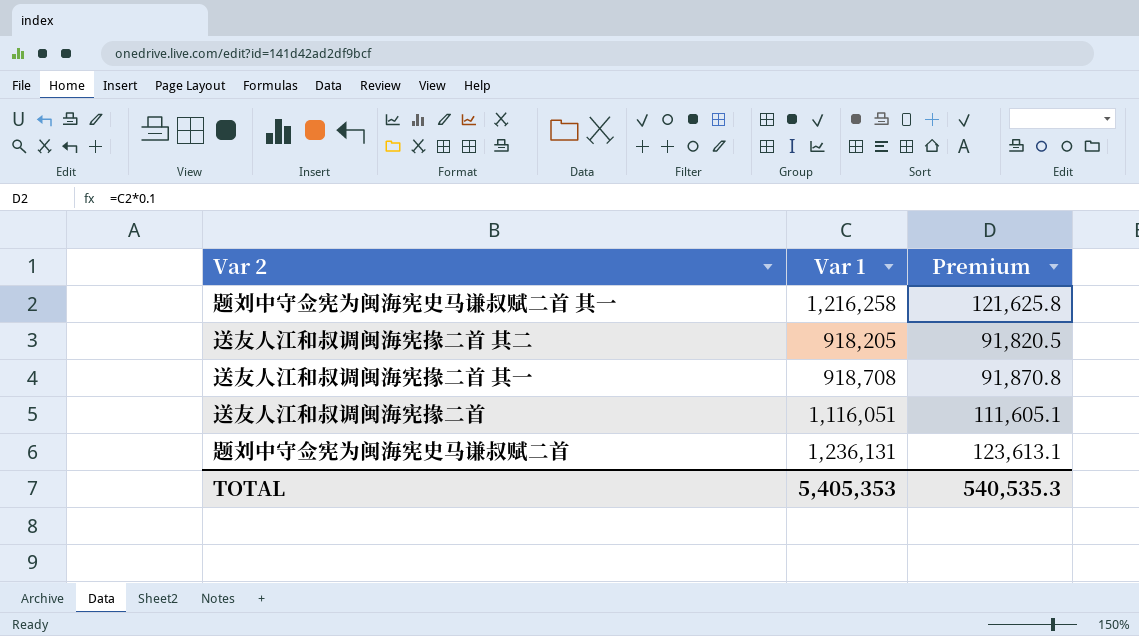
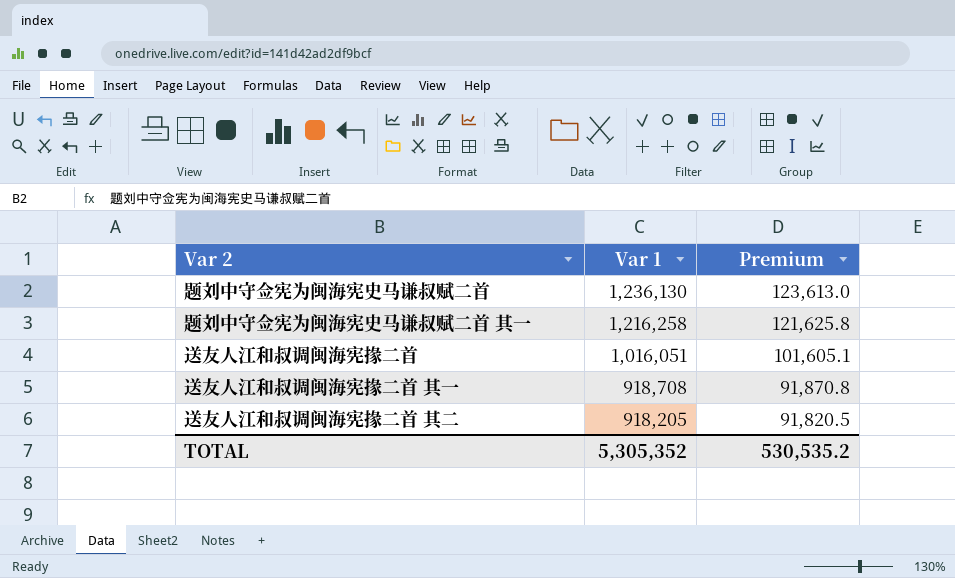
row order: none -> Var 1 descending
题刘中守佥宪为闽海宪史马谦叔赋二首 | Var 1: 1,236,131 -> 1,236,130
题刘中守佥宪为闽海宪史马谦叔赋二首 | Premium: 123,613.1 -> 123,613.0
送友人江和叔调闽海宪掾二首 | Var 1: 1,116,051 -> 1,016,051
送友人江和叔调闽海宪掾二首 | Premium: 111,605.1 -> 101,605.1
TOTAL | Var 1: 5,405,353 -> 5,305,352
TOTAL | Premium: 540,535.3 -> 530,535.2

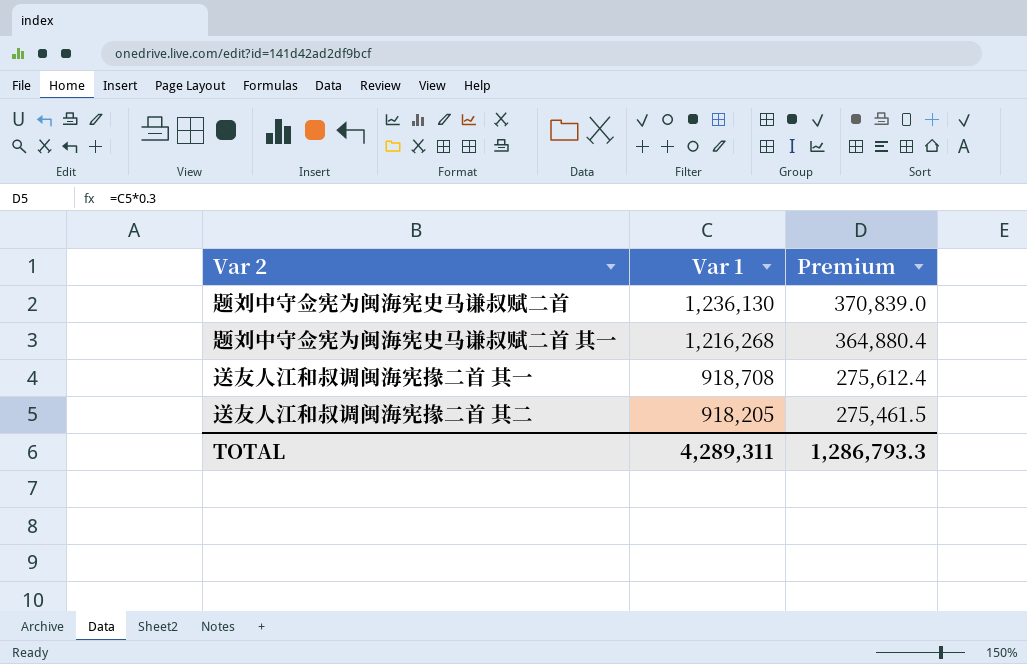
column Premium | formula: [Var 1] * 0.1 -> [Var 1] * 0.3
row 送友人江和叔调闽海宪掾二首: 1,016,051 | 101,605.1 -> none
题刘中守佥宪为闽海宪史马谦叔赋二首 其一 | Var 1: 1,216,258 -> 1,216,268
TOTAL | Var 1: 5,305,352 -> 4,289,311
TOTAL | Premium: 530,535.2 -> 1,286,793.3

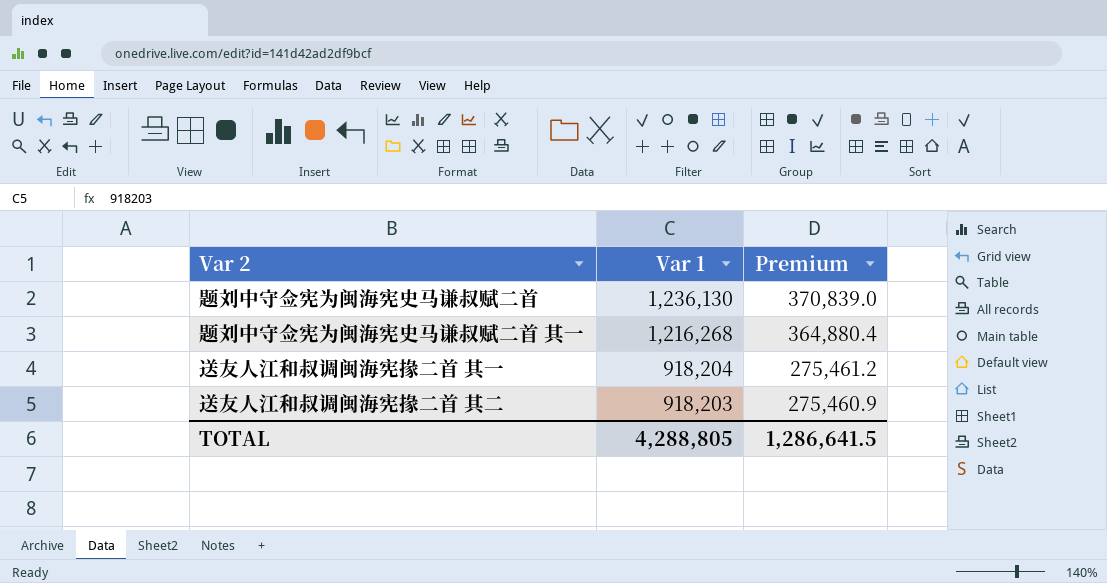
送友人江和叔调闽海宪掾二首 其一 | Var 1: 918,708 -> 918,204
送友人江和叔调闽海宪掾二首 其一 | Premium: 275,612.4 -> 275,461.2
送友人江和叔调闽海宪掾二首 其二 | Var 1: 918,205 -> 918,203
送友人江和叔调闽海宪掾二首 其二 | Premium: 275,461.5 -> 275,460.9
TOTAL | Var 1: 4,289,311 -> 4,288,805
TOTAL | Premium: 1,286,793.3 -> 1,286,641.5

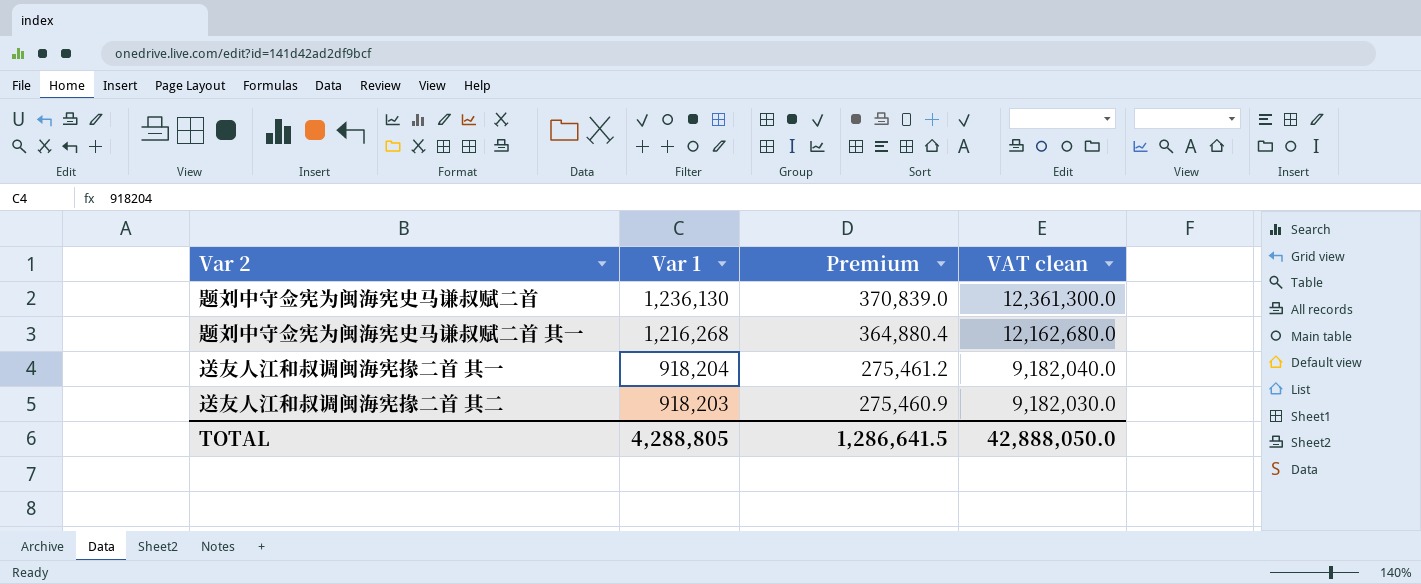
column VAT clean | formula: none -> [Var 1] * 10

